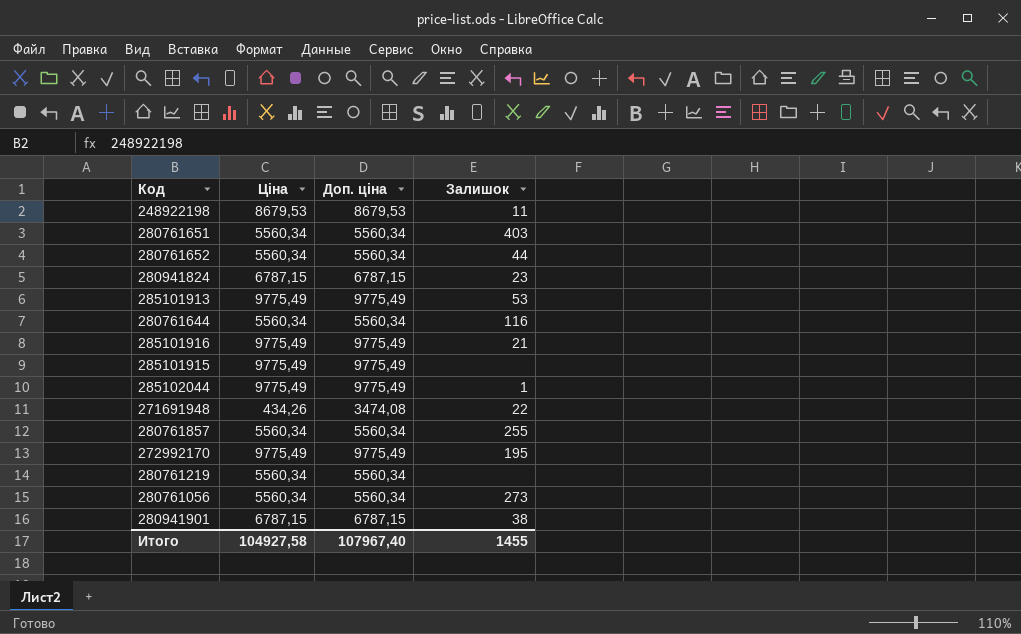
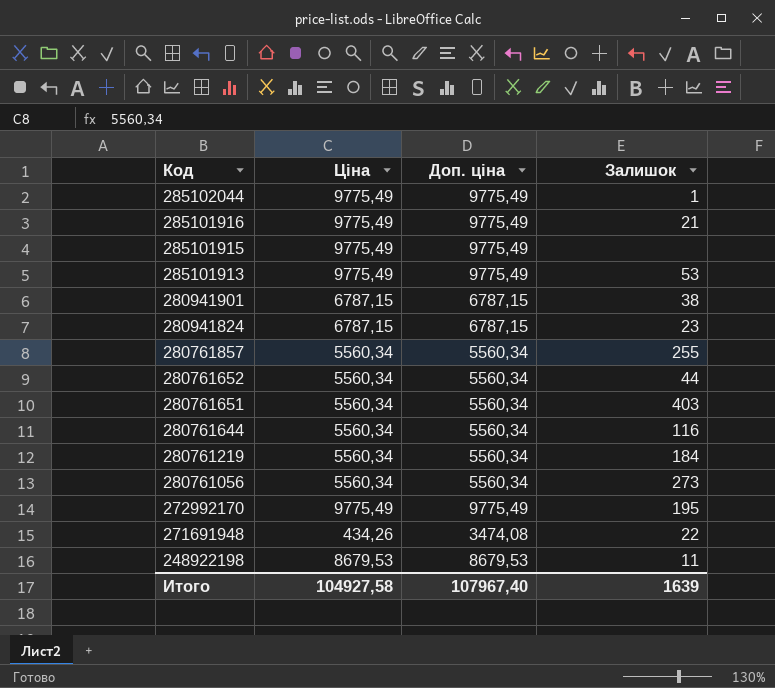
row order: none -> Код descending
280761219 | Залишок: none -> 184
Итого | Залишок: 1455 -> 1639

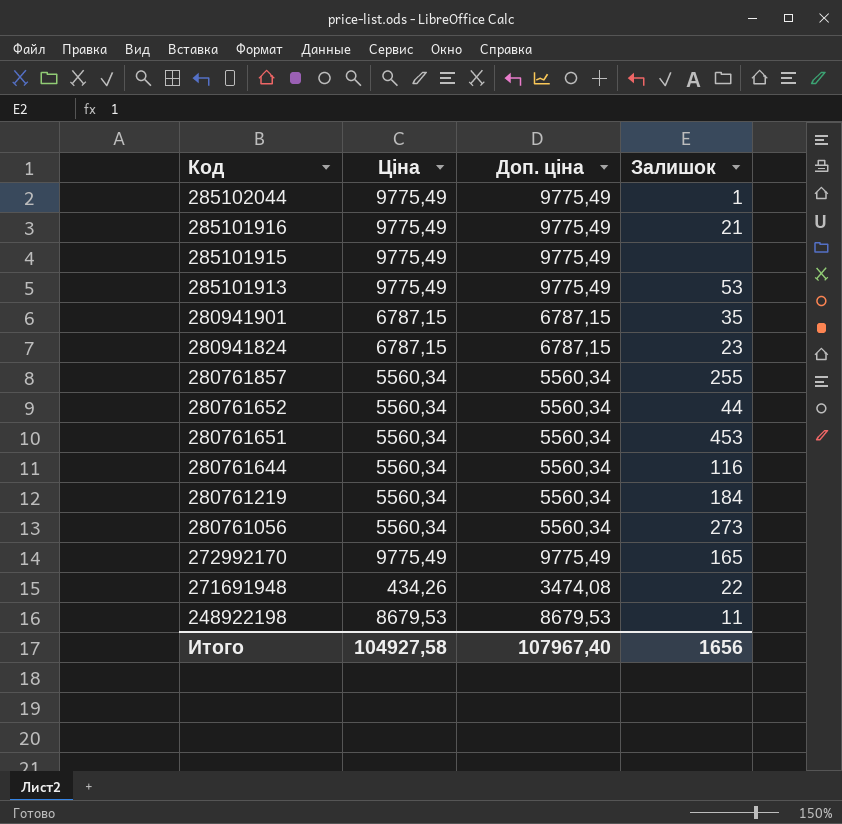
280941901 | Залишок: 38 -> 35
280761651 | Залишок: 403 -> 453
272992170 | Залишок: 195 -> 165
Итого | Залишок: 1639 -> 1656

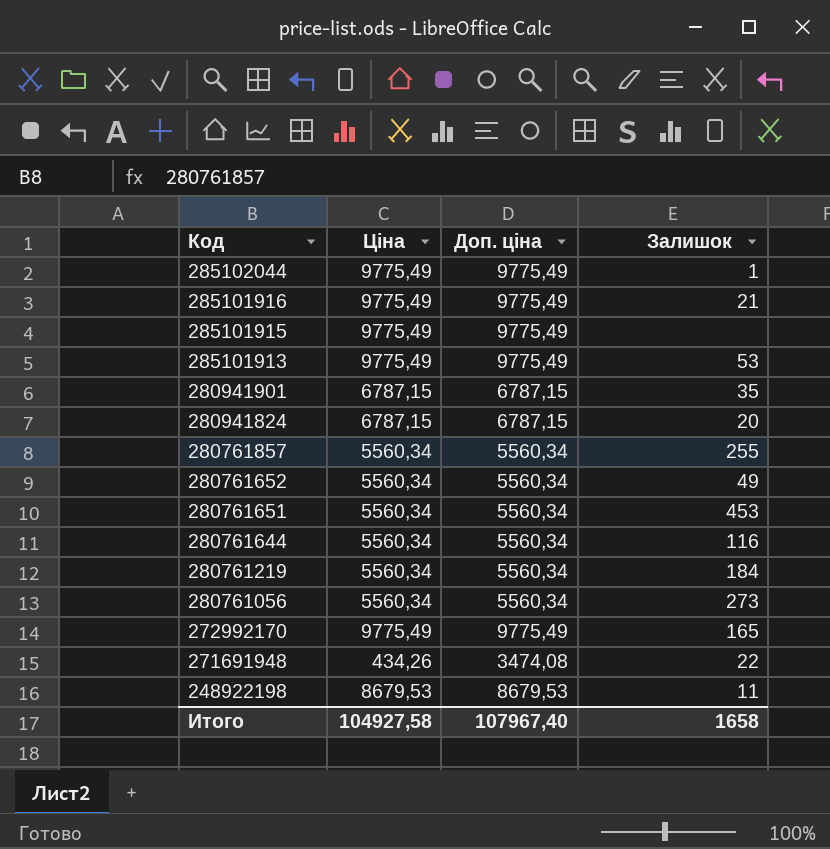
280941824 | Залишок: 23 -> 20
280761652 | Залишок: 44 -> 49
Итого | Залишок: 1656 -> 1658

